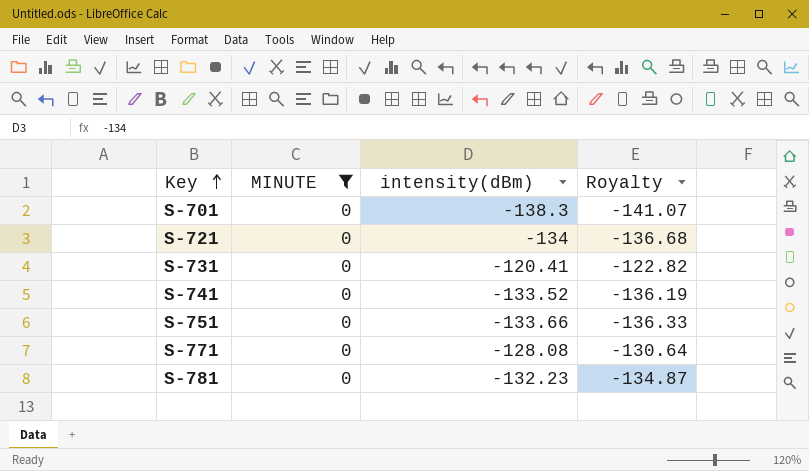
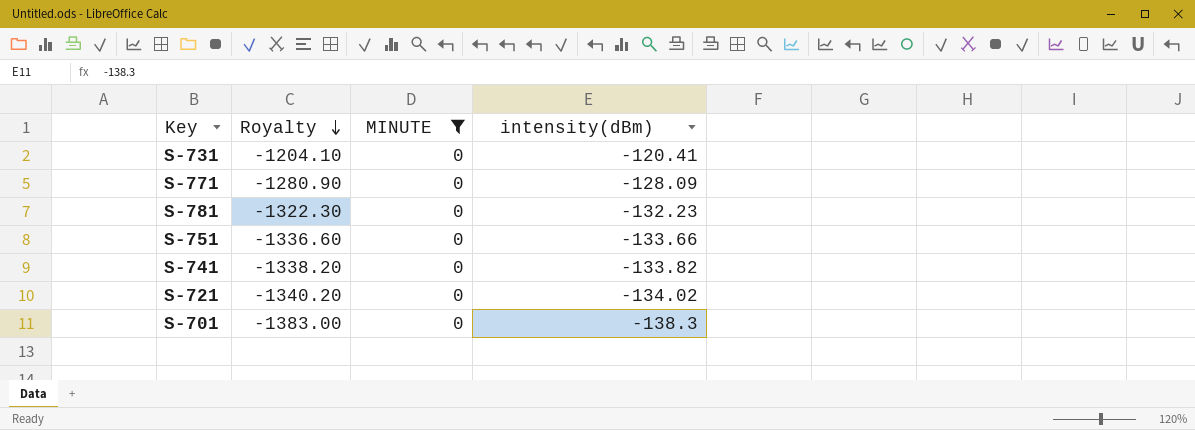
row order: Key ascending -> Royalty descending
column Royalty | formula: [intensity(dBm)] * 1.02 -> [intensity(dBm)] * 10
column Royalty | position: 4 -> 2
S-771 | intensity(dBm): -128.08 -> -128.09
S-741 | intensity(dBm): -133.52 -> -133.82
S-721 | intensity(dBm): -134 -> -134.02

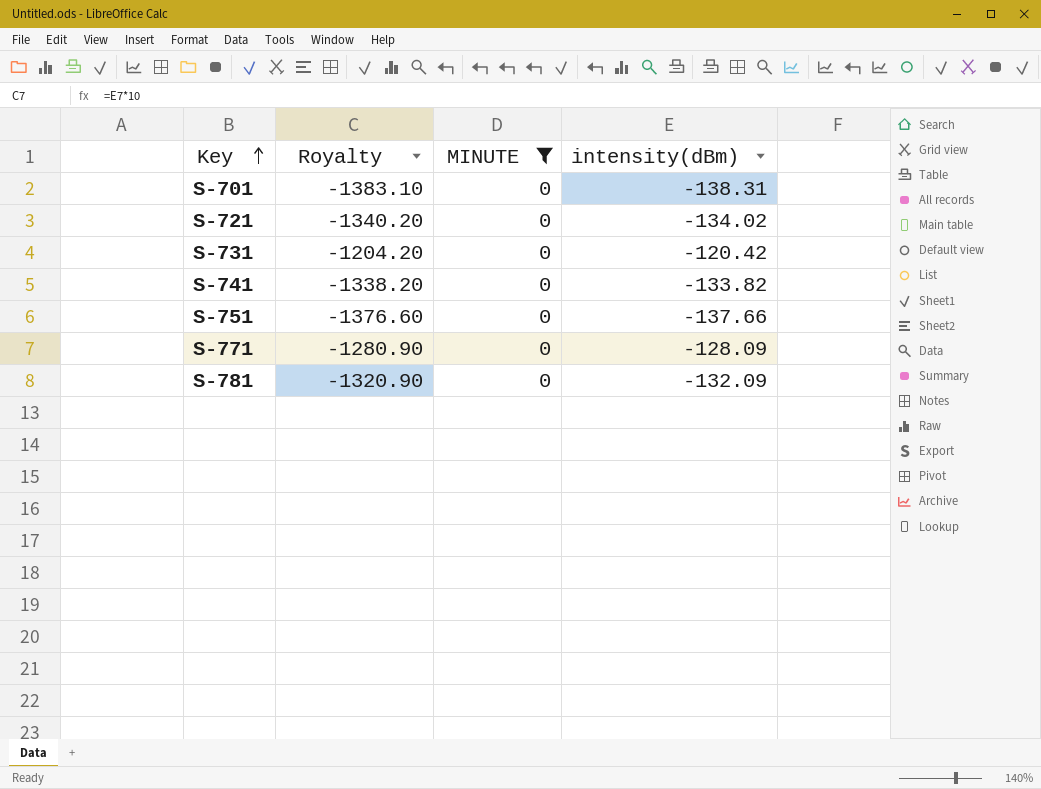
row order: Royalty descending -> Key ascending
S-701 | Royalty: -1383.00 -> -1383.10
S-701 | intensity(dBm): -138.3 -> -138.31
S-731 | Royalty: -1204.10 -> -1204.20
S-731 | intensity(dBm): -120.41 -> -120.42
S-751 | Royalty: -1336.60 -> -1376.60
S-751 | intensity(dBm): -133.66 -> -137.66
S-781 | Royalty: -1322.30 -> -1320.90
S-781 | intensity(dBm): -132.23 -> -132.09

